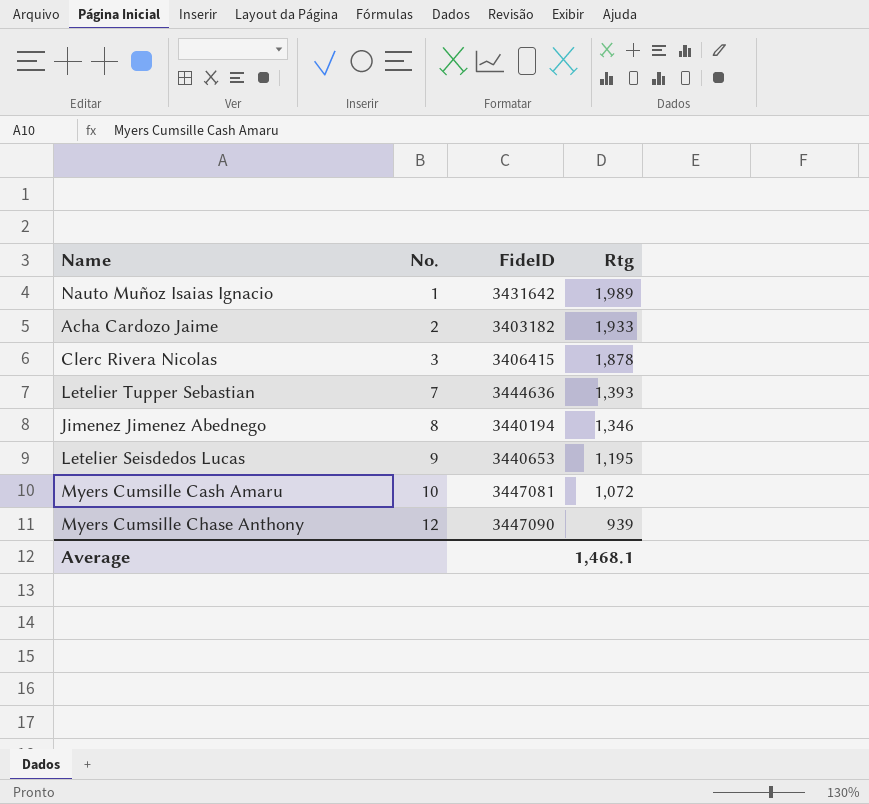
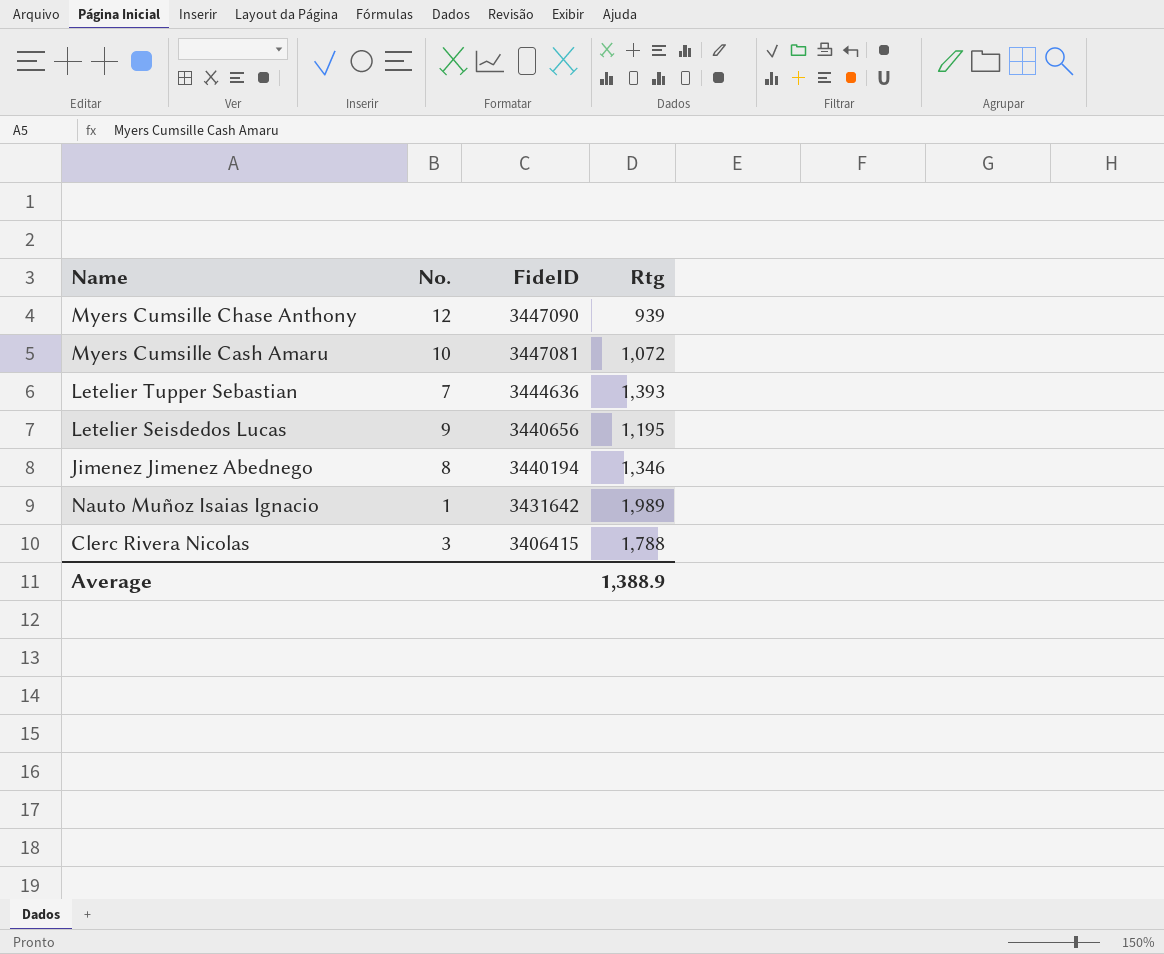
row order: No. ascending -> FideID descending
row Acha Cardozo Jaime: 2 | 3403182 | 1,933 -> none
Letelier Seisdedos Lucas | FideID: 3440653 -> 3440656
Clerc Rivera Nicolas | Rtg: 1,878 -> 1,788
Average | Rtg: 1,468.1 -> 1,388.9

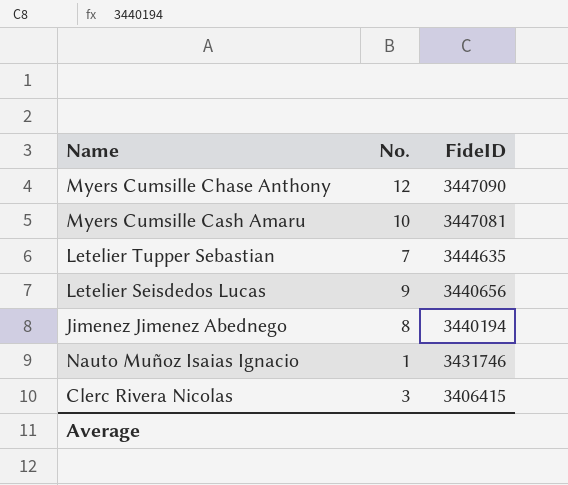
column Rtg | position: 4 -> none
Letelier Tupper Sebastian | FideID: 3444636 -> 3444635
Nauto Muñoz Isaias Ignacio | FideID: 3431642 -> 3431746

